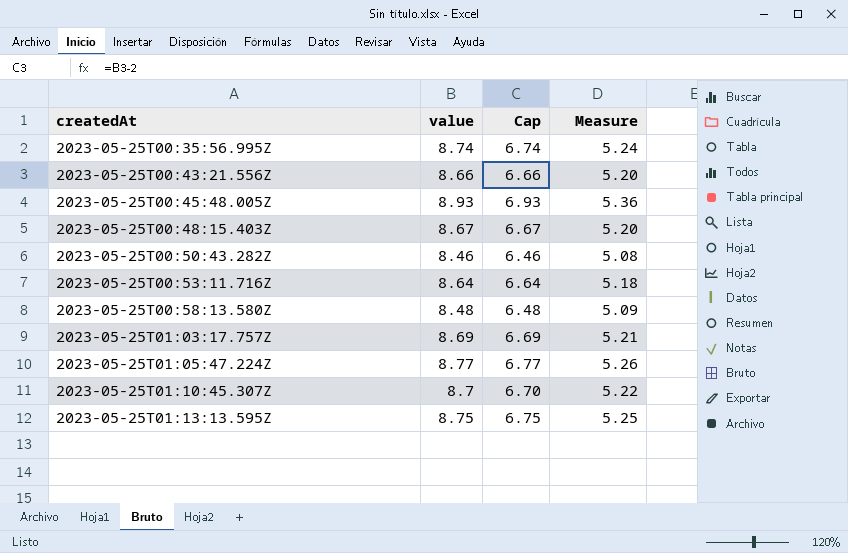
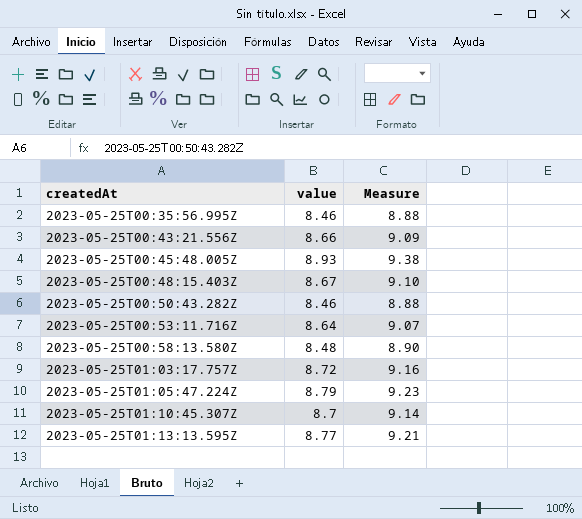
column Cap | formula: [value] - 2 -> none
column Measure | formula: [value] * 0.6 -> [value] * 1.05
2023-05-25T00:35:56.995Z | value: 8.74 -> 8.46
2023-05-25T01:03:17.757Z | value: 8.69 -> 8.72
2023-05-25T01:05:47.224Z | value: 8.77 -> 8.79
2023-05-25T01:13:13.595Z | value: 8.75 -> 8.77

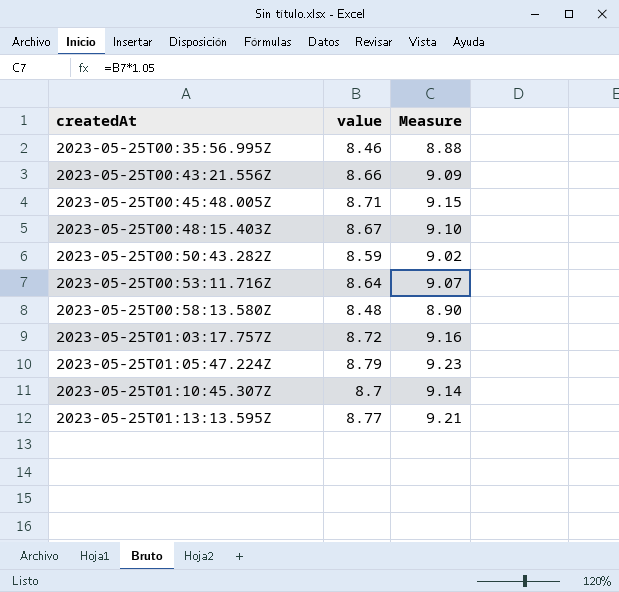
2023-05-25T00:45:48.005Z | value: 8.93 -> 8.71
2023-05-25T00:45:48.005Z | Measure: 9.38 -> 9.15
2023-05-25T00:50:43.282Z | value: 8.46 -> 8.59
2023-05-25T00:50:43.282Z | Measure: 8.88 -> 9.02

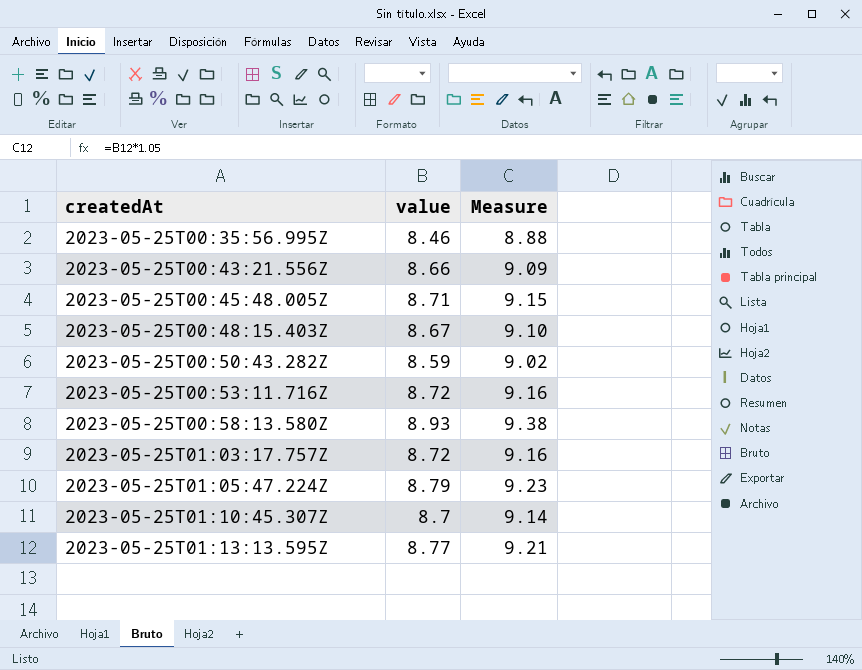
2023-05-25T00:53:11.716Z | value: 8.64 -> 8.72
2023-05-25T00:53:11.716Z | Measure: 9.07 -> 9.16
2023-05-25T00:58:13.580Z | value: 8.48 -> 8.93
2023-05-25T00:58:13.580Z | Measure: 8.90 -> 9.38

